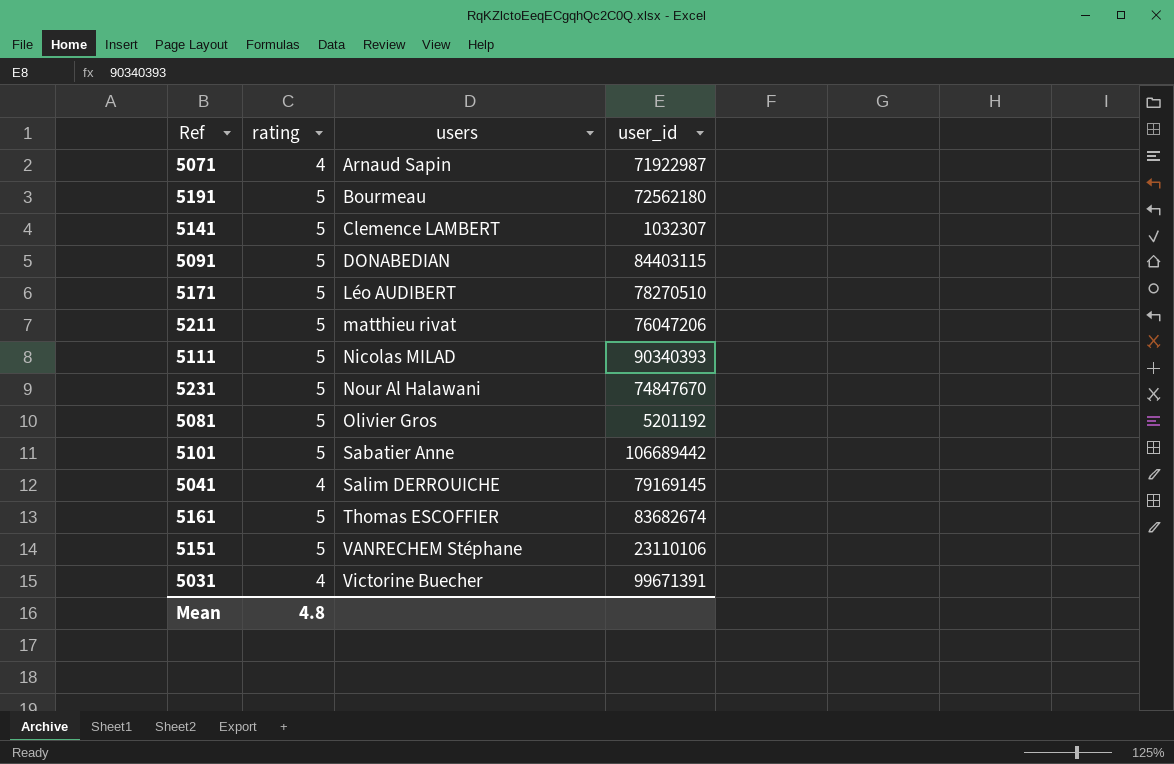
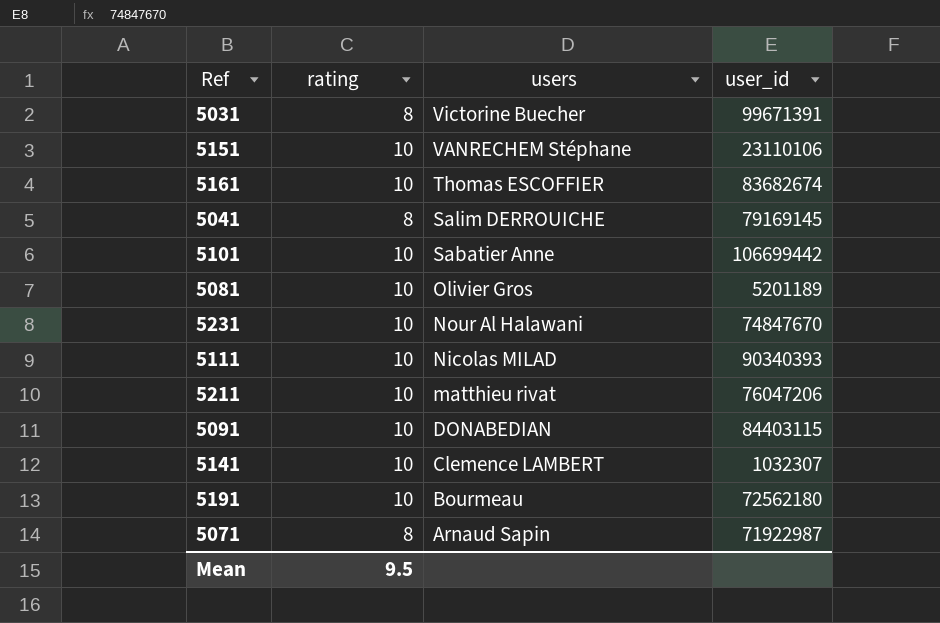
row order: users ascending -> users descending
row 5171: 5 | Léo AUDIBERT | 78270510 -> none
5031 | rating: 4 -> 8
5151 | rating: 5 -> 10
5161 | rating: 5 -> 10
5041 | rating: 4 -> 8
5101 | rating: 5 -> 10
5101 | user_id: 106689442 -> 106699442
5081 | rating: 5 -> 10
5081 | user_id: 5201192 -> 5201189
5231 | rating: 5 -> 10
5111 | rating: 5 -> 10
5211 | rating: 5 -> 10
5091 | rating: 5 -> 10
5141 | rating: 5 -> 10
5191 | rating: 5 -> 10
5071 | rating: 4 -> 8
Mean | rating: 4.8 -> 9.5

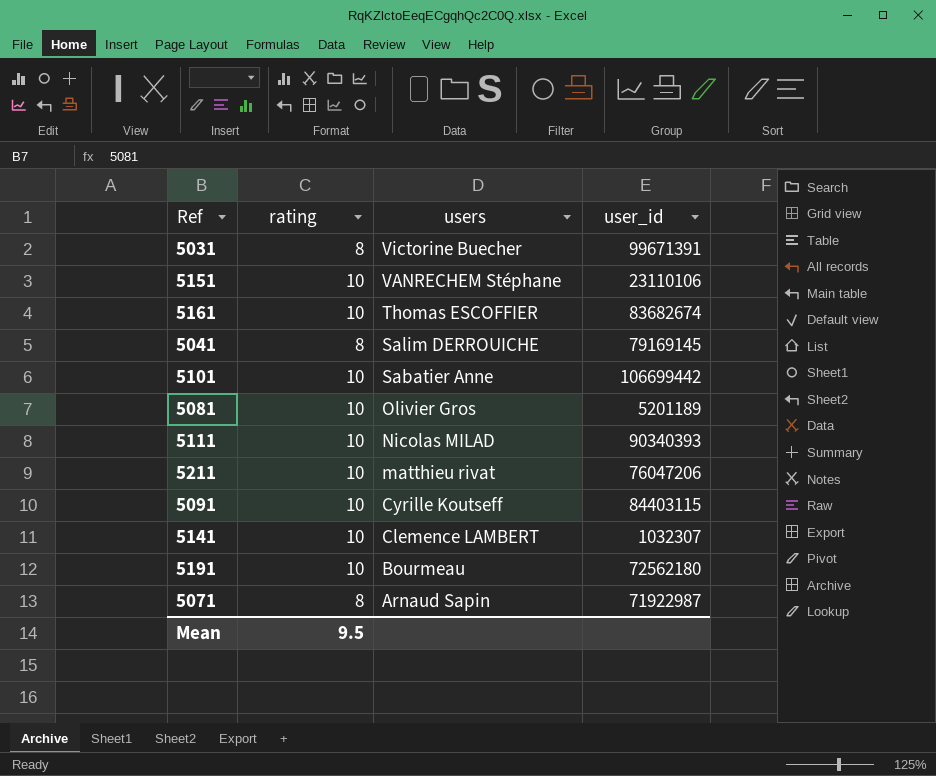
row 5231: 10 | Nour Al Halawani | 74847670 -> none
5091 | users: DONABEDIAN -> Cyrille Koutseff

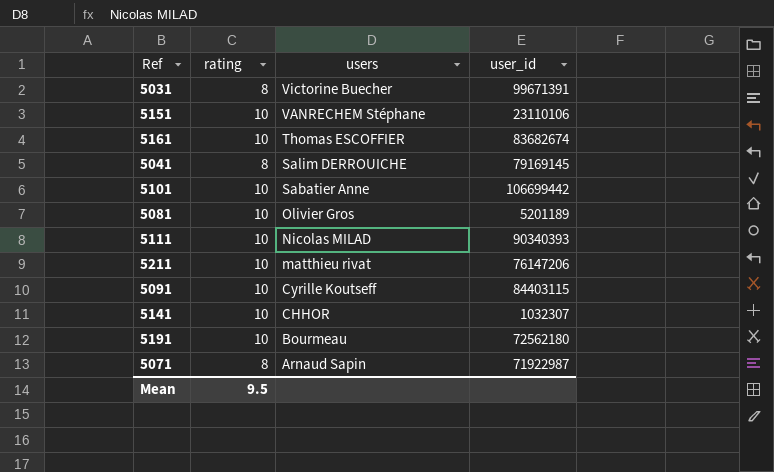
5211 | user_id: 76047206 -> 76147206
5141 | users: Clemence LAMBERT -> CHHOR

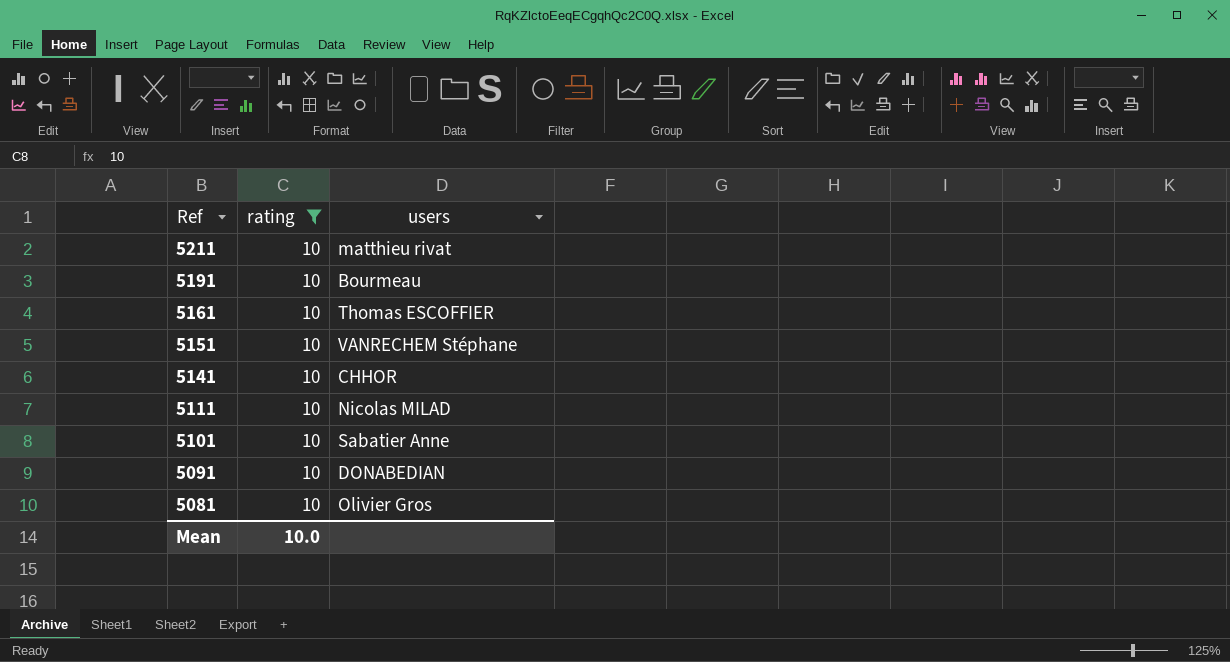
filter: none -> rating = 10
row order: users descending -> Ref descending
column user_id | position: 4 -> none
5091 | users: Cyrille Koutseff -> DONABEDIAN
Mean | rating: 9.5 -> 10.0

